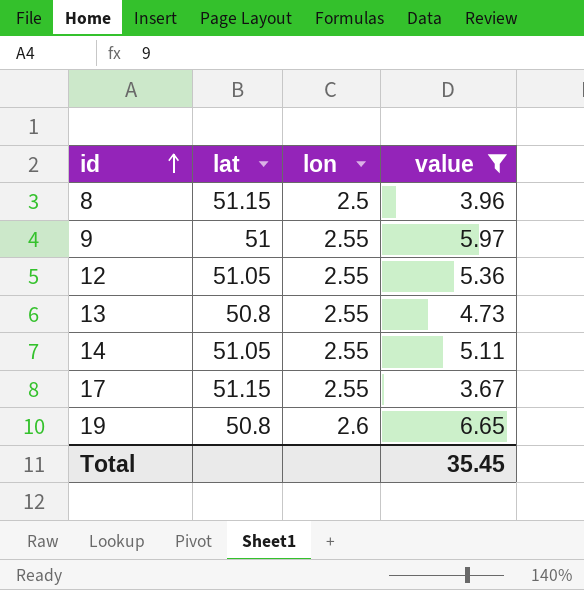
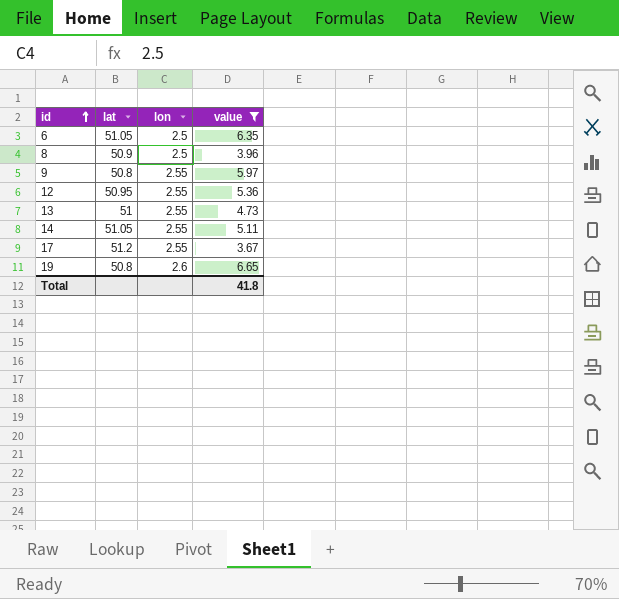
row 6: none -> 51.05 | 2.5 | 6.35
8 | lat: 51.15 -> 50.9
9 | lat: 51 -> 50.8
12 | lat: 51.05 -> 50.95
13 | lat: 50.8 -> 51
17 | lat: 51.15 -> 51.2
Total | value: 35.45 -> 41.8

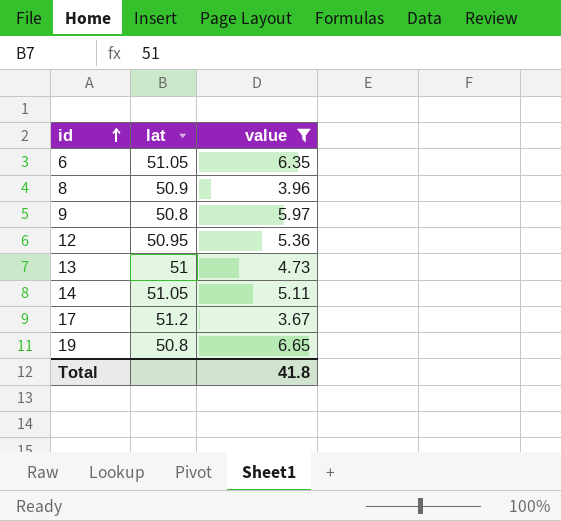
column lon | position: 3 -> none

